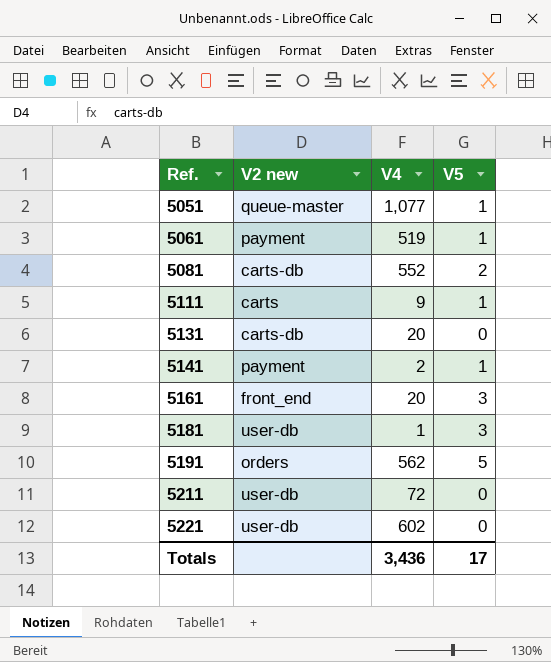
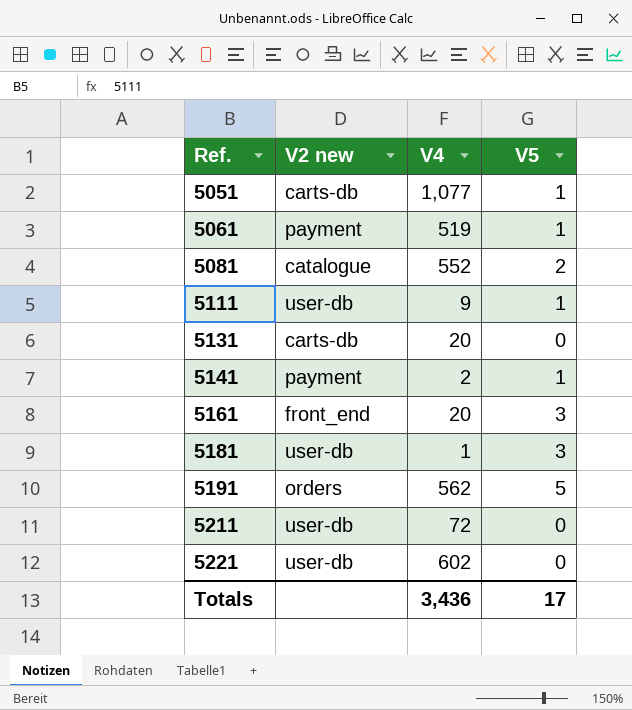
5051 | V2 new: queue-master -> carts-db
5081 | V2 new: carts-db -> catalogue
5111 | V2 new: carts -> user-db

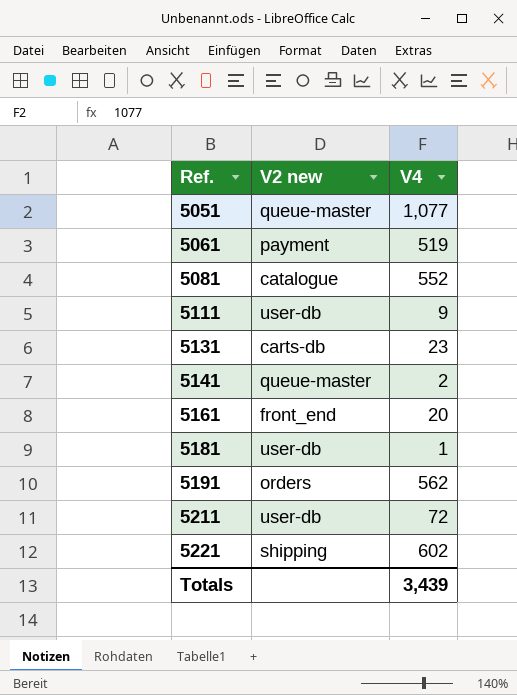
column V5 | position: 4 -> none
5051 | V2 new: carts-db -> queue-master
5131 | V4: 20 -> 23
5141 | V2 new: payment -> queue-master
5221 | V2 new: user-db -> shipping
Totals | V4: 3,436 -> 3,439

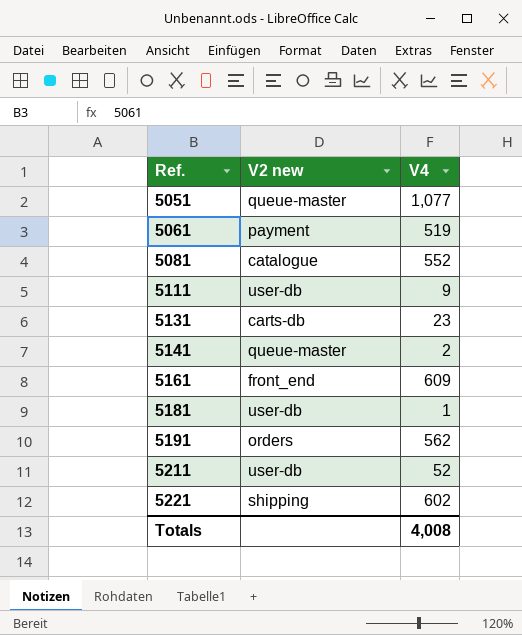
5161 | V4: 20 -> 609
5211 | V4: 72 -> 52
Totals | V4: 3,439 -> 4,008

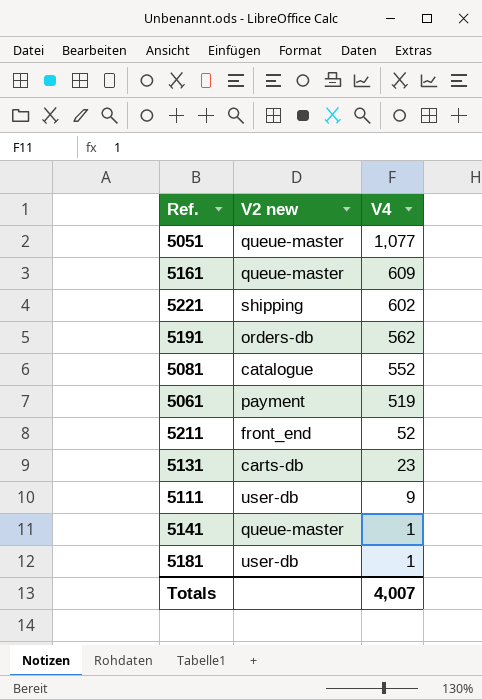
row order: Ref. ascending -> V4 descending
5161 | V2 new: front_end -> queue-master
5191 | V2 new: orders -> orders-db
5211 | V2 new: user-db -> front_end
5141 | V4: 2 -> 1
Totals | V4: 4,008 -> 4,007

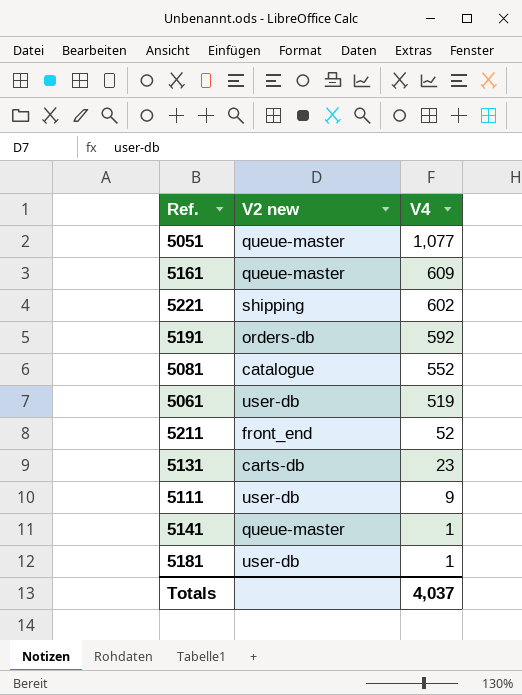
5191 | V4: 562 -> 592
5061 | V2 new: payment -> user-db
Totals | V4: 4,007 -> 4,037

